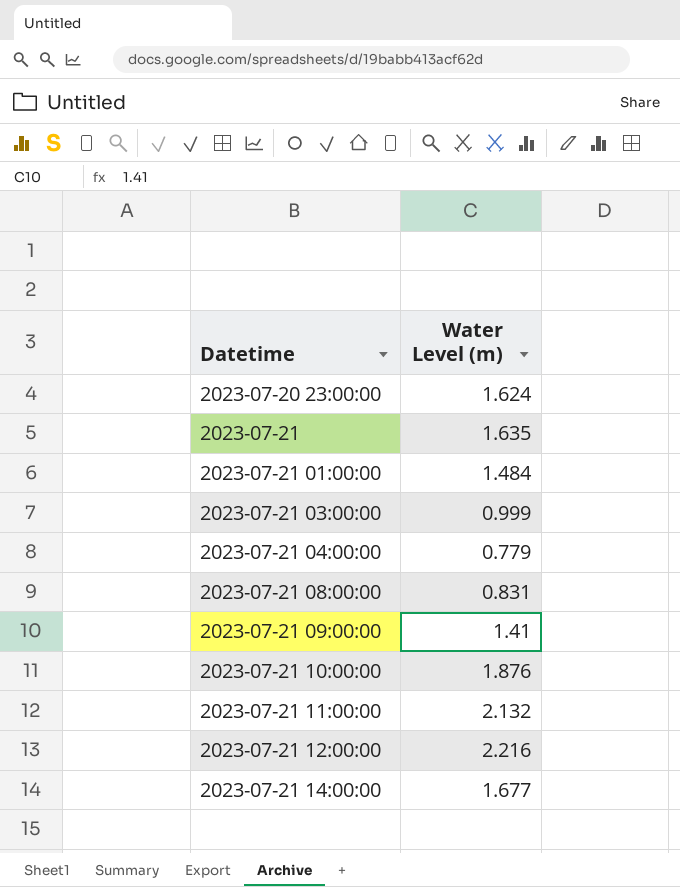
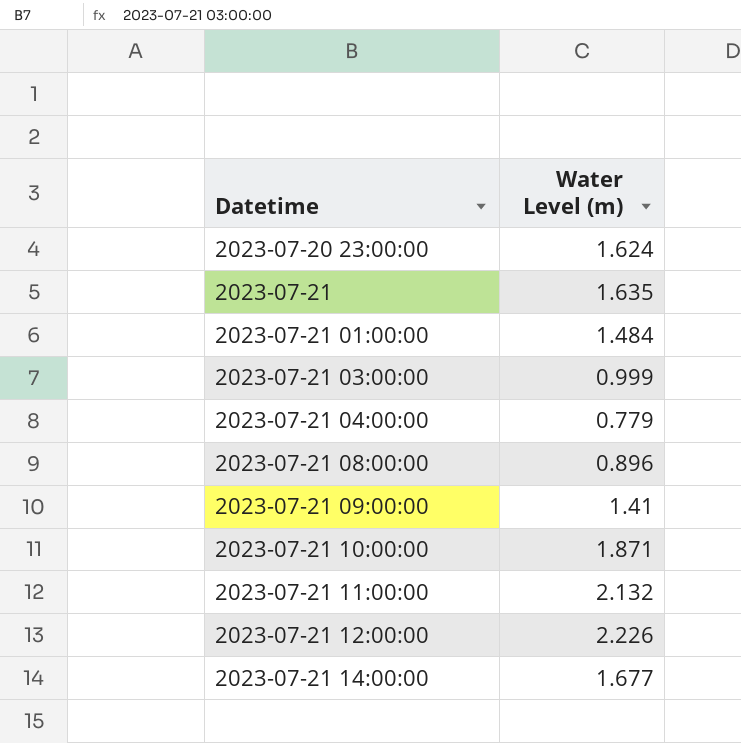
2023-07-21 08:00:00 | Water Level (m): 0.831 -> 0.896
2023-07-21 10:00:00 | Water Level (m): 1.876 -> 1.871
2023-07-21 12:00:00 | Water Level (m): 2.216 -> 2.226

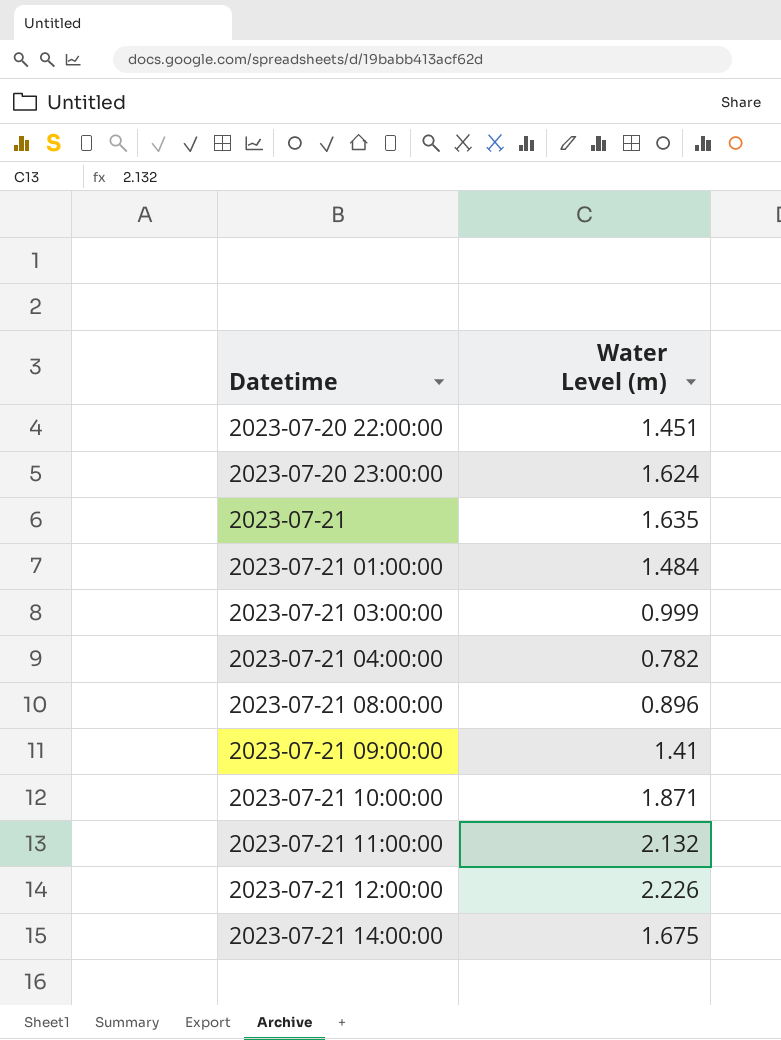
row 2023-07-20 22:00:00: none -> 1.451
2023-07-21 04:00:00 | Water Level (m): 0.779 -> 0.782
2023-07-21 14:00:00 | Water Level (m): 1.677 -> 1.675

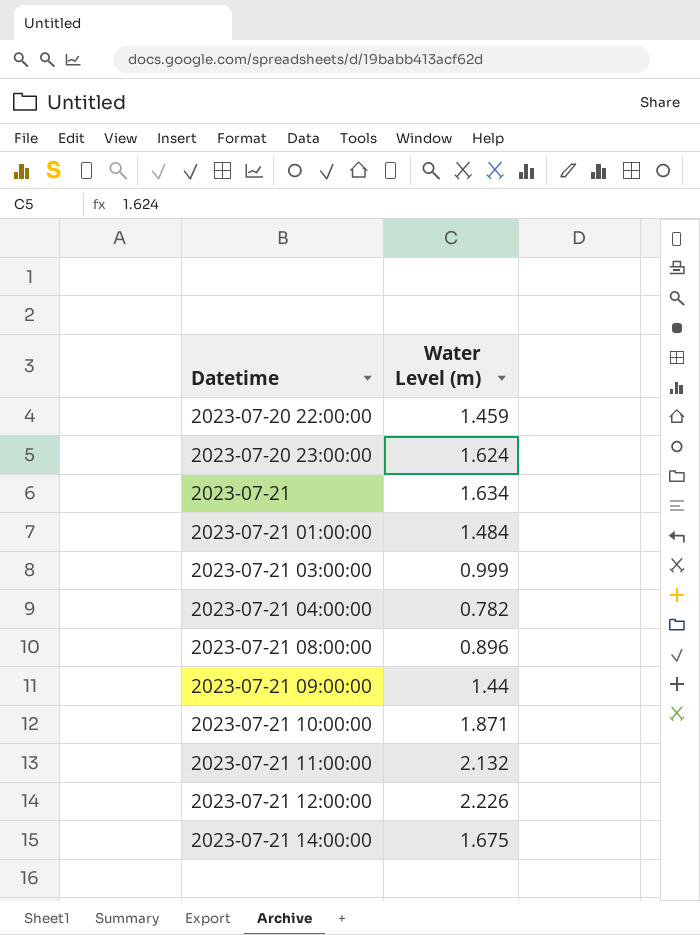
2023-07-20 22:00:00 | Water Level (m): 1.451 -> 1.459
2023-07-21 | Water Level (m): 1.635 -> 1.634
2023-07-21 09:00:00 | Water Level (m): 1.41 -> 1.44

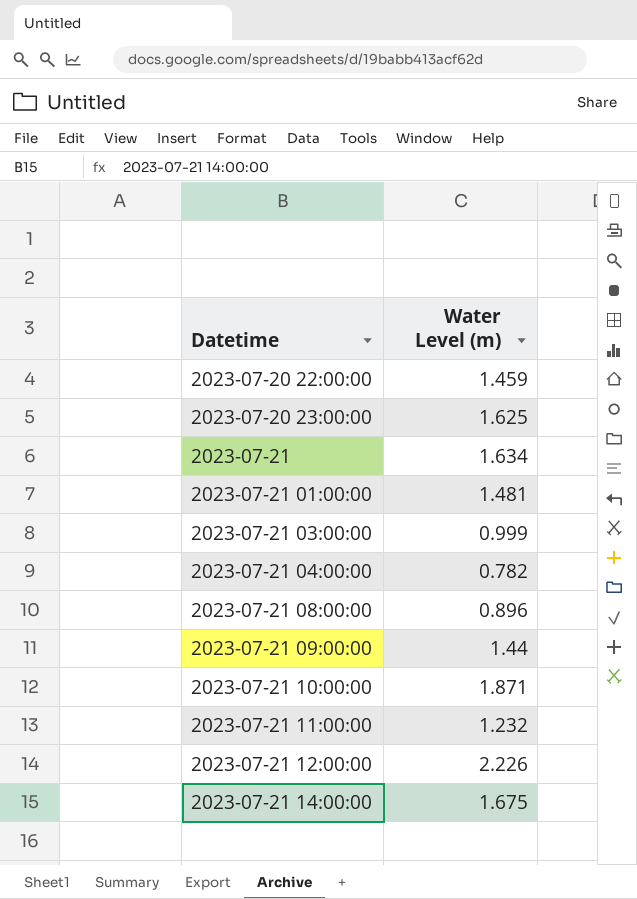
2023-07-20 23:00:00 | Water Level (m): 1.624 -> 1.625
2023-07-21 01:00:00 | Water Level (m): 1.484 -> 1.481
2023-07-21 11:00:00 | Water Level (m): 2.132 -> 1.232

